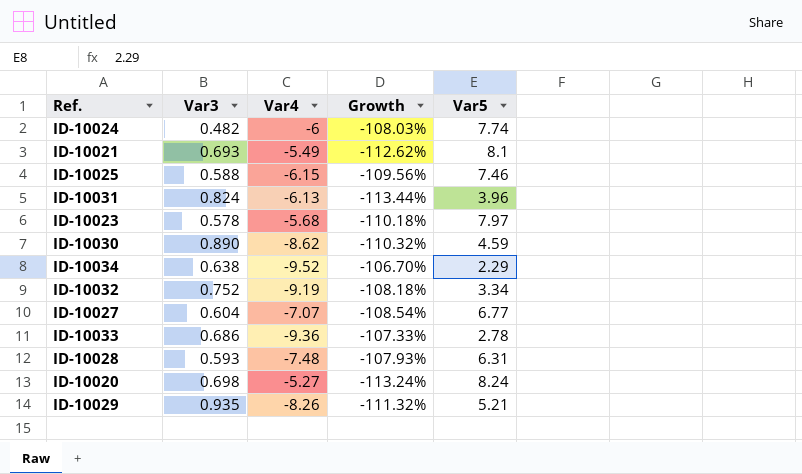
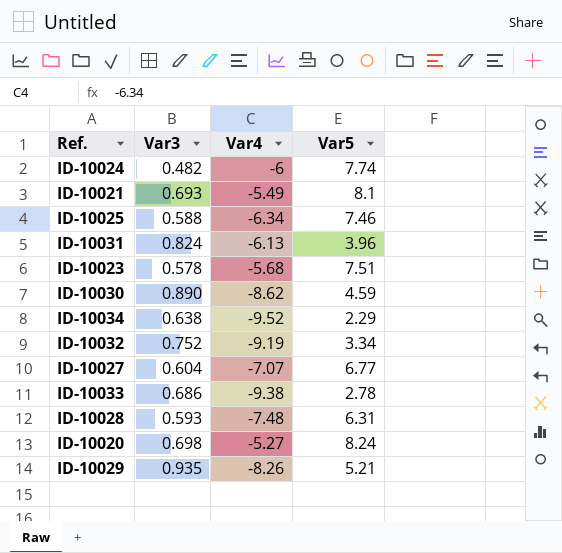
column Growth | formula: ([Var3] - [Var4]) / [Var4] -> none
ID-10025 | Var4: -6.15 -> -6.34
ID-10023 | Var5: 7.97 -> 7.51
ID-10033 | Var4: -9.36 -> -9.38

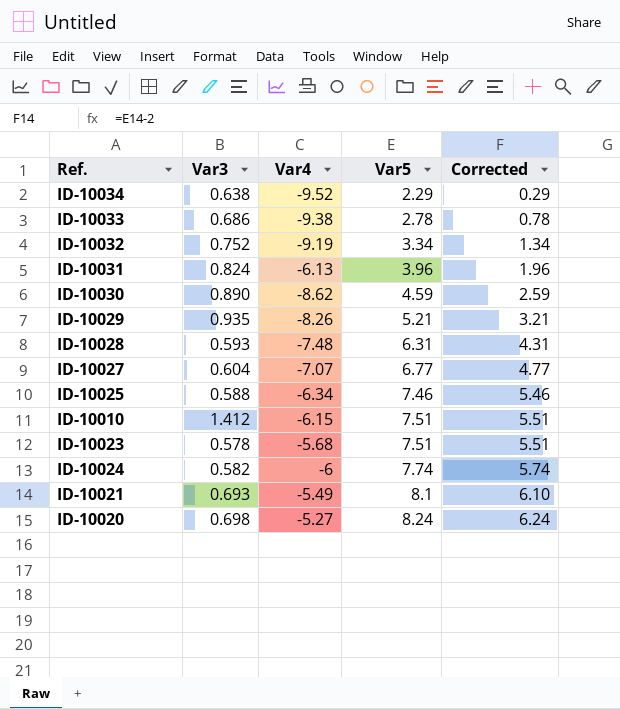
row order: none -> Var5 ascending
column Corrected | formula: none -> [Var5] - 2
row ID-10010: none -> 1.412 | -6.15 | 7.51 | 5.51
ID-10024 | Var3: 0.482 -> 0.582

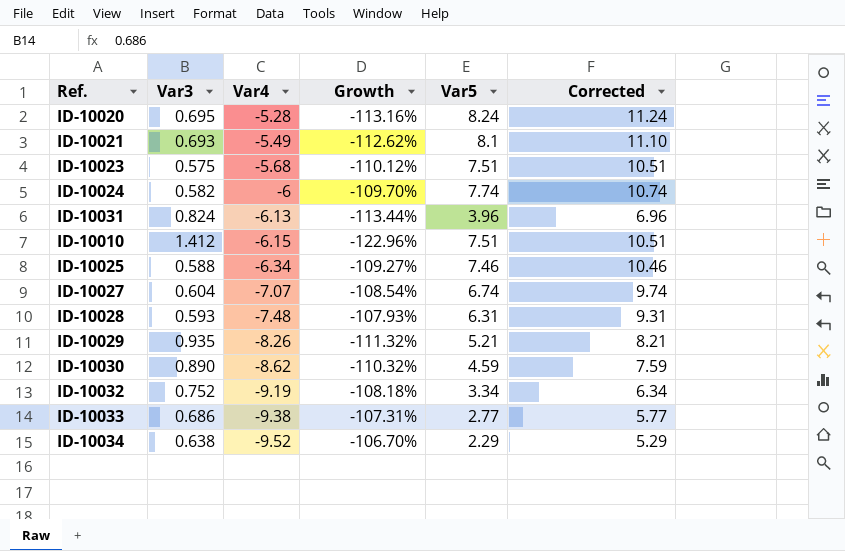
row order: Var5 ascending -> Var4 descending
column Growth | formula: none -> ([Var3] - [Var4]) / [Var4]
column Corrected | formula: [Var5] - 2 -> [Var5] + 3
ID-10020 | Var3: 0.698 -> 0.695
ID-10020 | Var4: -5.27 -> -5.28
ID-10023 | Var3: 0.578 -> 0.575
ID-10027 | Var5: 6.77 -> 6.74
ID-10033 | Var5: 2.78 -> 2.77

